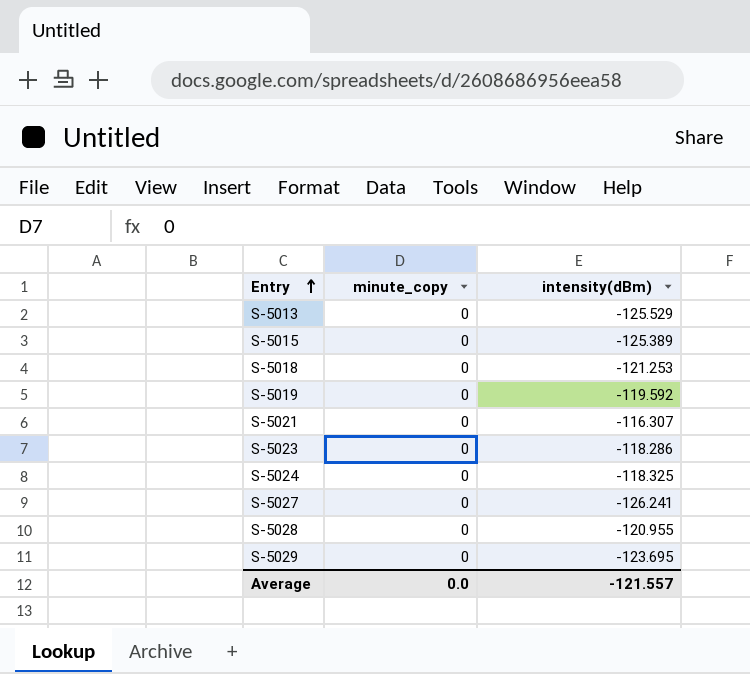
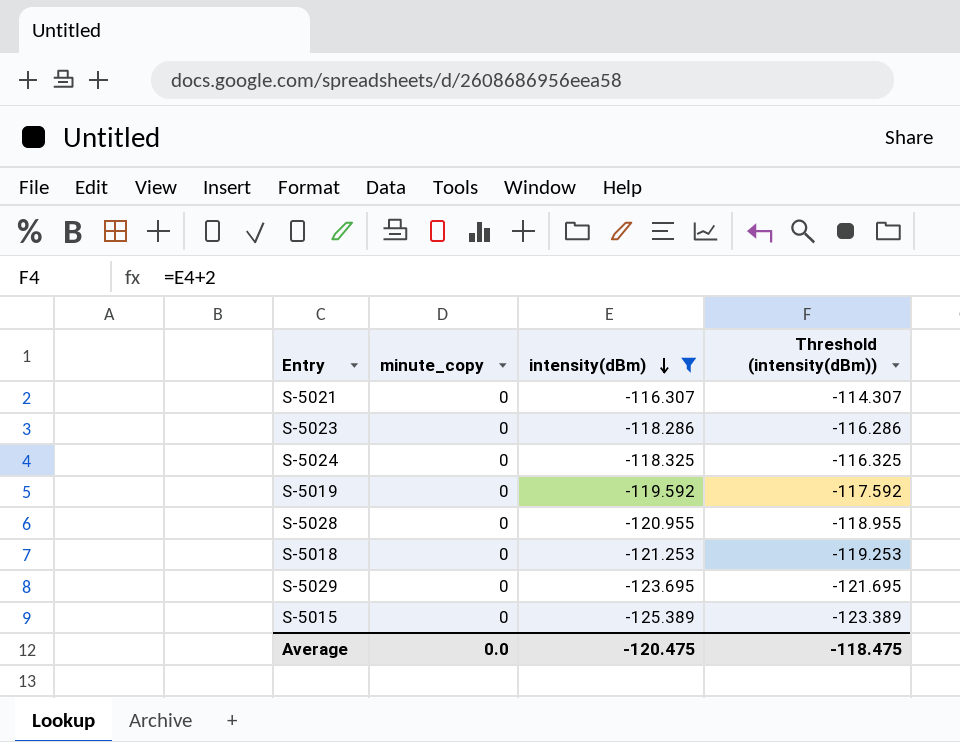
filter: none -> intensity(dBm) >= -125.389
row order: Entry ascending -> intensity(dBm) descending
column Threshold (intensity(dBm)) | formula: none -> [intensity(dBm)] + 2
Average | intensity(dBm): -121.557 -> -120.475

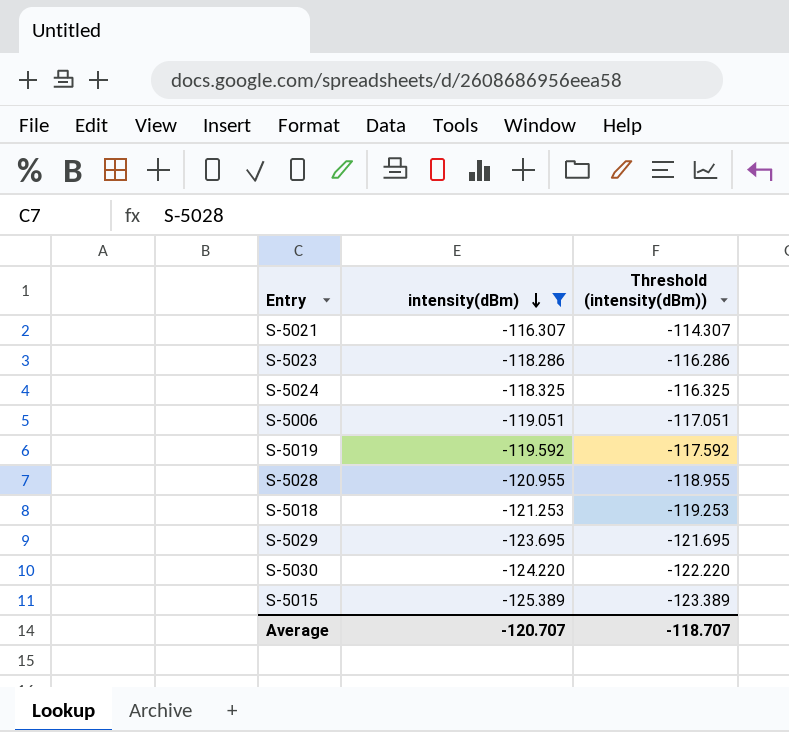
column minute_copy | position: 2 -> none
row S-5006: none -> -119.051 | -117.051
row S-5030: none -> -124.220 | -122.220
Average | intensity(dBm): -120.475 -> -120.707
Average | Threshold (intensity(dBm)): -118.475 -> -118.707

